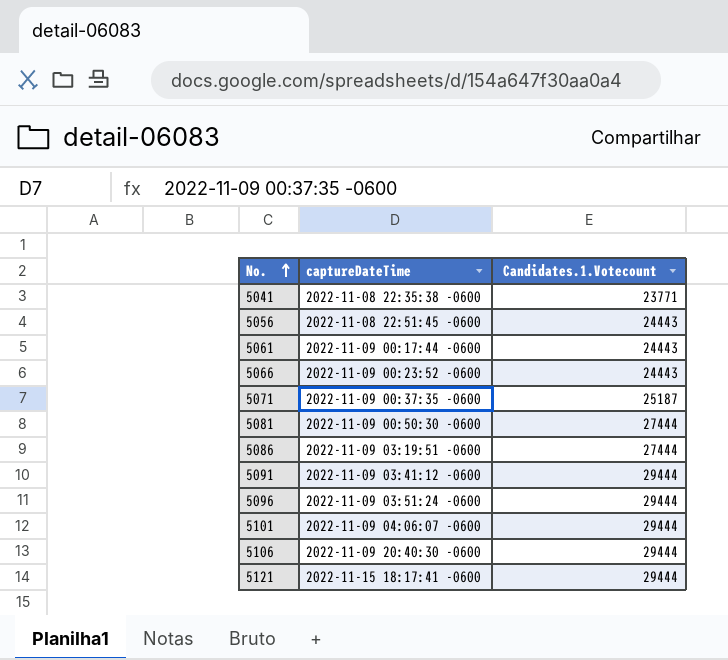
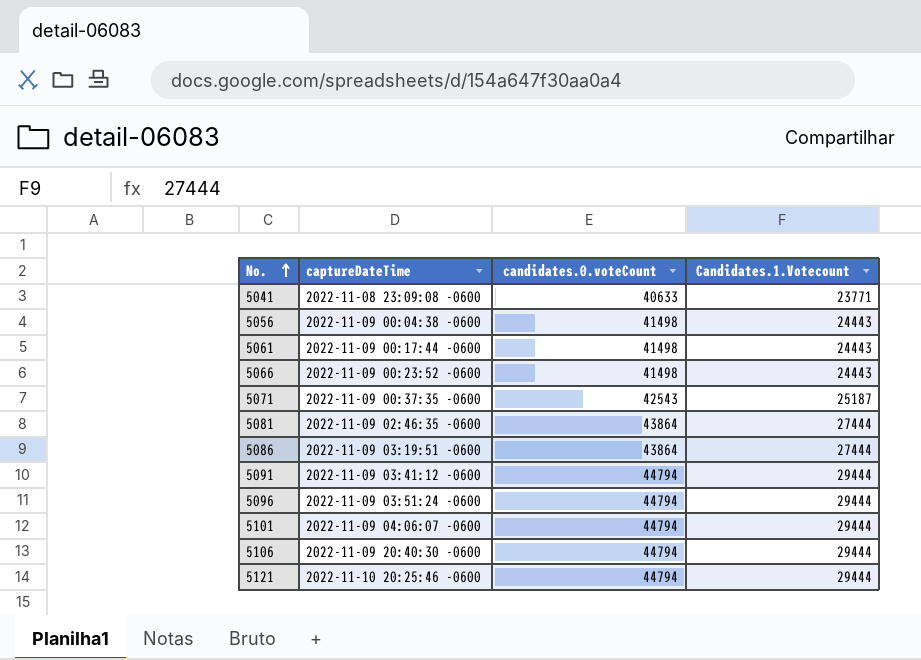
column candidates.0.voteCount | position: none -> 3
5041 | captureDateTime: 2022-11-08 22:35:38 -0600 -> 2022-11-08 23:09:08 -0600
5056 | captureDateTime: 2022-11-08 22:51:45 -0600 -> 2022-11-09 00:04:38 -0600
5081 | captureDateTime: 2022-11-09 00:50:30 -0600 -> 2022-11-09 02:46:35 -0600
5121 | captureDateTime: 2022-11-15 18:17:41 -0600 -> 2022-11-10 20:25:46 -0600

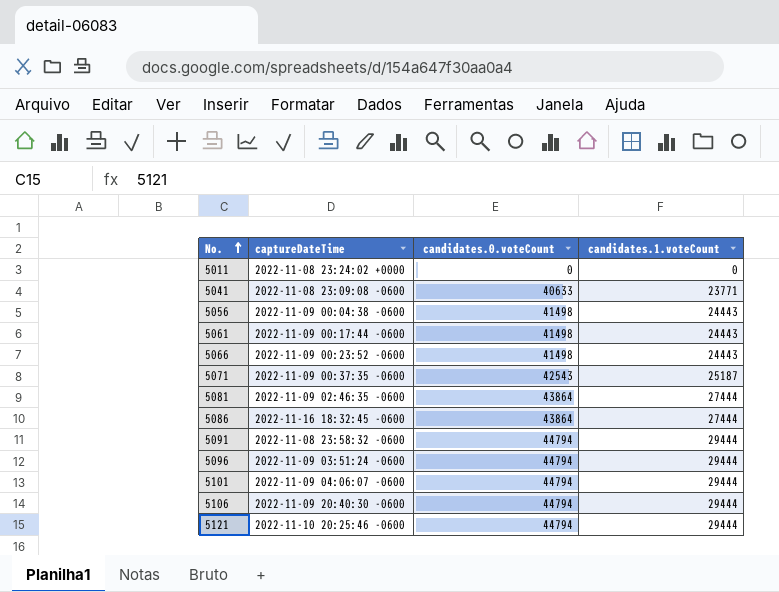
column name: Candidates.1.Votecount -> candidates.1.voteCount
row 5011: none -> 2022-11-08 23:24:02 +0000 | 0 | 0
5086 | captureDateTime: 2022-11-09 03:19:51 -0600 -> 2022-11-16 18:32:45 -0600
5091 | captureDateTime: 2022-11-09 03:41:12 -0600 -> 2022-11-08 23:58:32 -0600

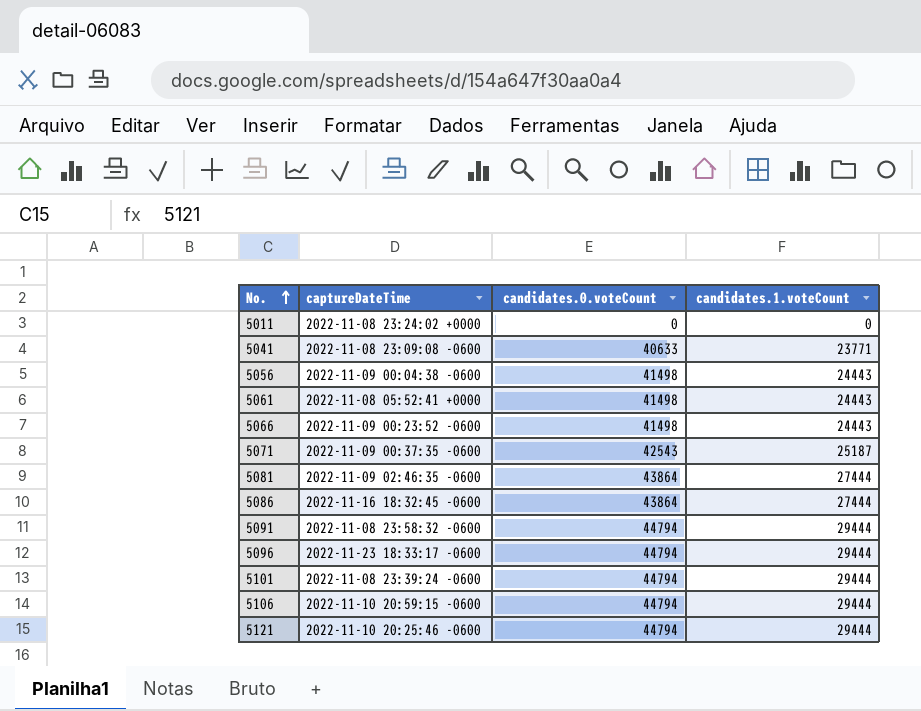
5061 | captureDateTime: 2022-11-09 00:17:44 -0600 -> 2022-11-08 05:52:41 +0000
5096 | captureDateTime: 2022-11-09 03:51:24 -0600 -> 2022-11-23 18:33:17 -0600
5101 | captureDateTime: 2022-11-09 04:06:07 -0600 -> 2022-11-08 23:39:24 -0600
5106 | captureDateTime: 2022-11-09 20:40:30 -0600 -> 2022-11-10 20:59:15 -0600

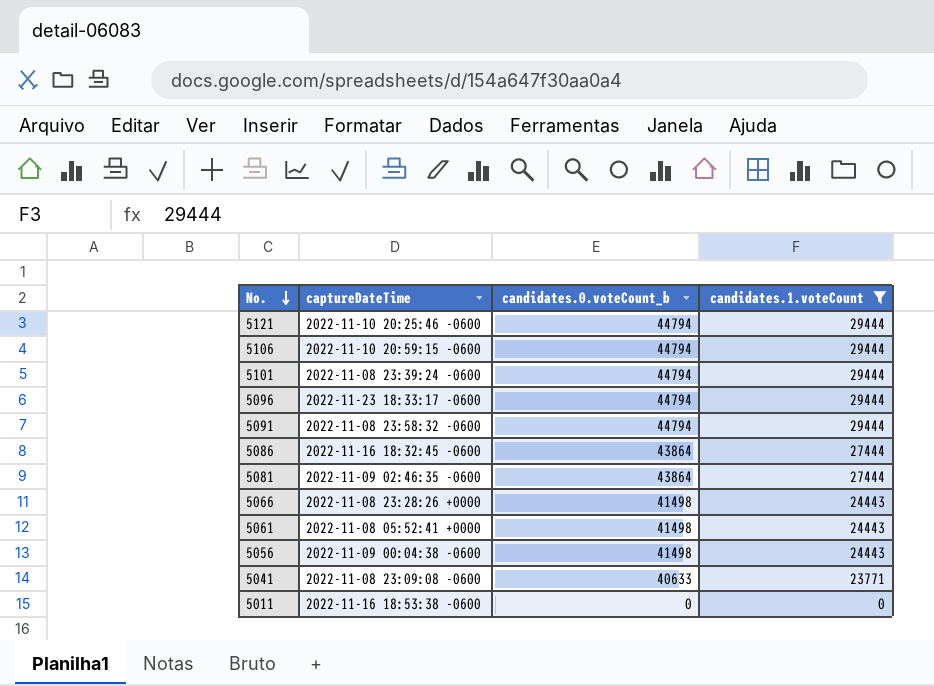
filter: none -> candidates.1.voteCount != 25187
row order: No. ascending -> No. descending
column name: candidates.0.voteCount -> candidates.0.voteCount_b
5066 | captureDateTime: 2022-11-09 00:23:52 -0600 -> 2022-11-08 23:28:26 +0000
5011 | captureDateTime: 2022-11-08 23:24:02 +0000 -> 2022-11-16 18:53:38 -0600

